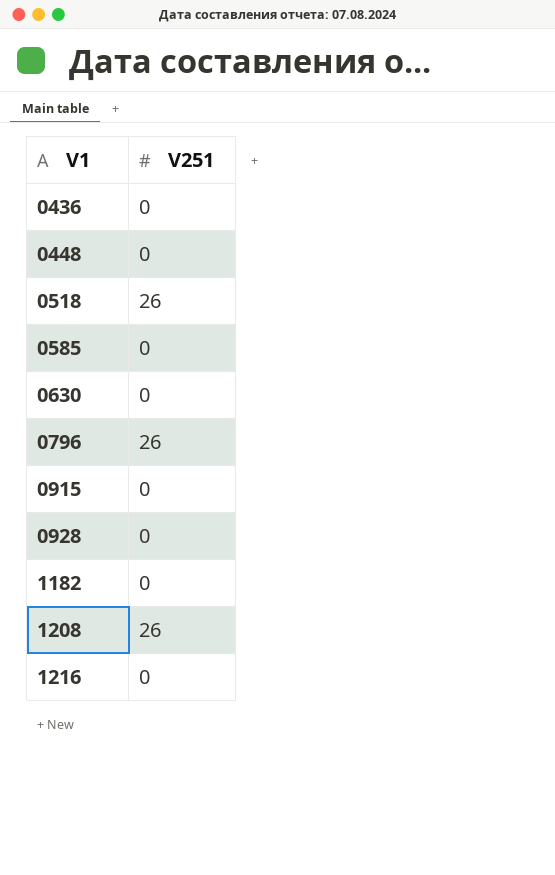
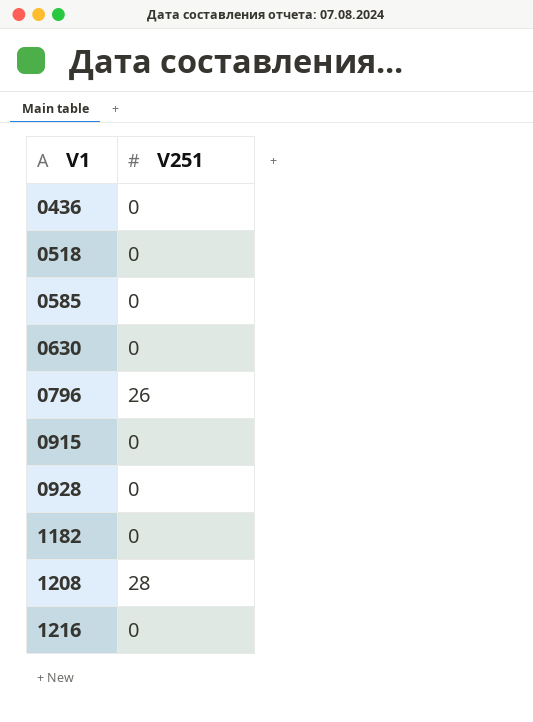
row 0448: 0 -> none
0518 | V251: 26 -> 0
1208 | V251: 26 -> 28

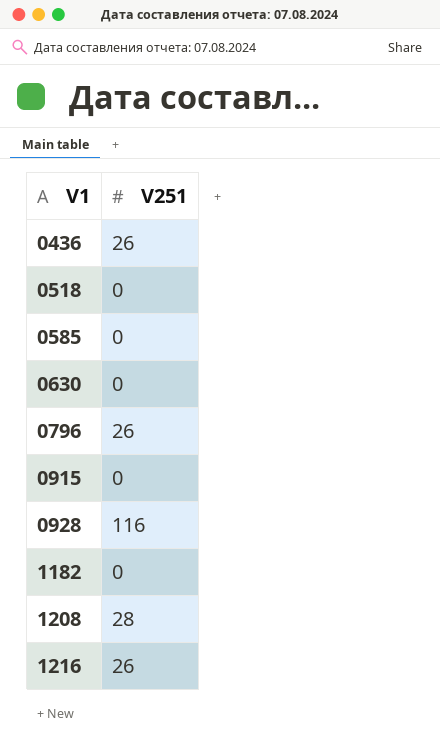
0436 | V251: 0 -> 26
0928 | V251: 0 -> 116
1216 | V251: 0 -> 26

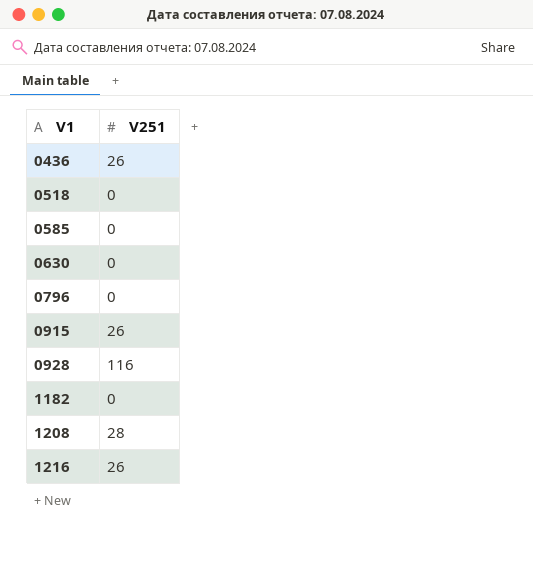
0796 | V251: 26 -> 0
0915 | V251: 0 -> 26

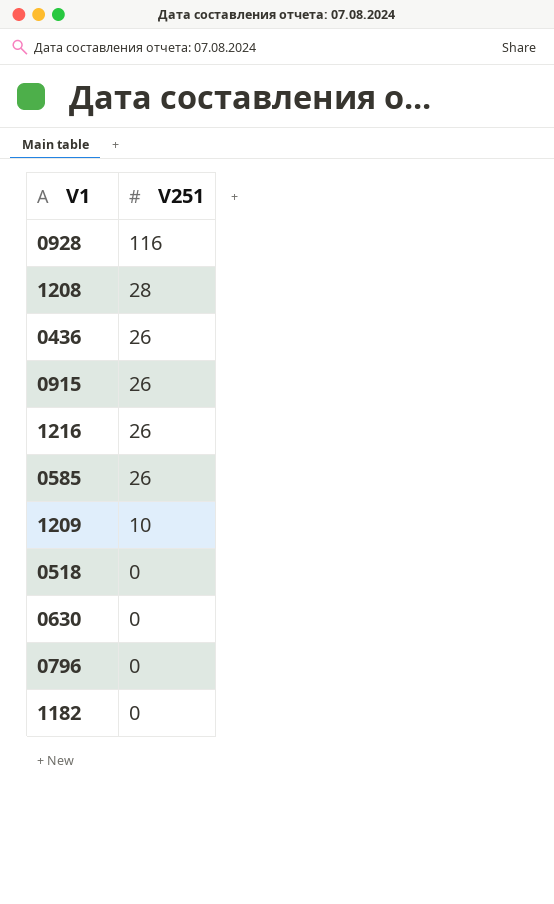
row order: V1 ascending -> V251 descending
0585 | V251: 0 -> 26
row 1209: none -> 10

